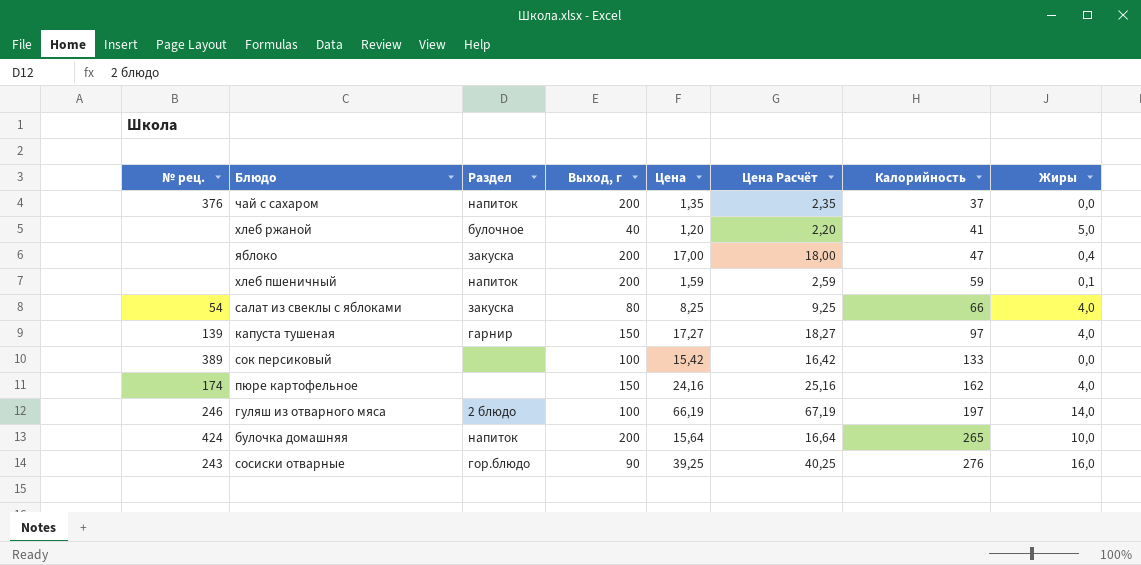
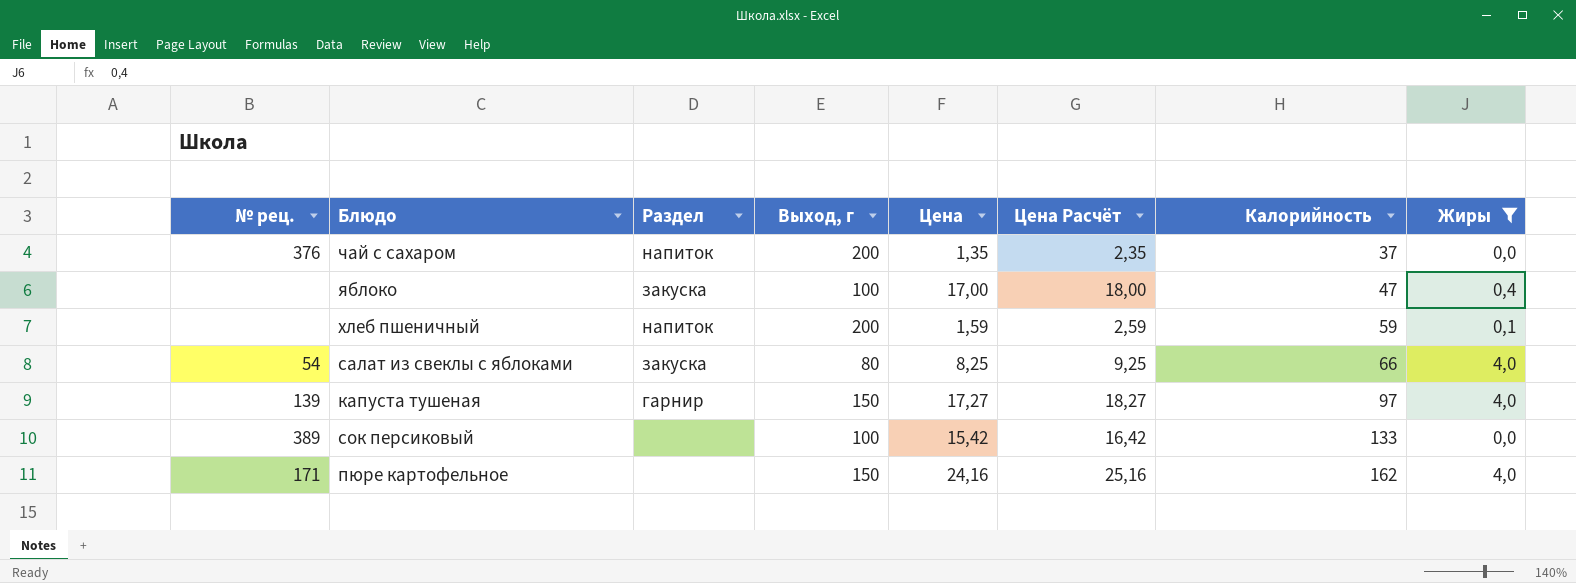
filter: none -> Жиры <= 4,0
яблоко | Выход, г: 200 -> 100
пюре картофельное | № рец.: 174 -> 171

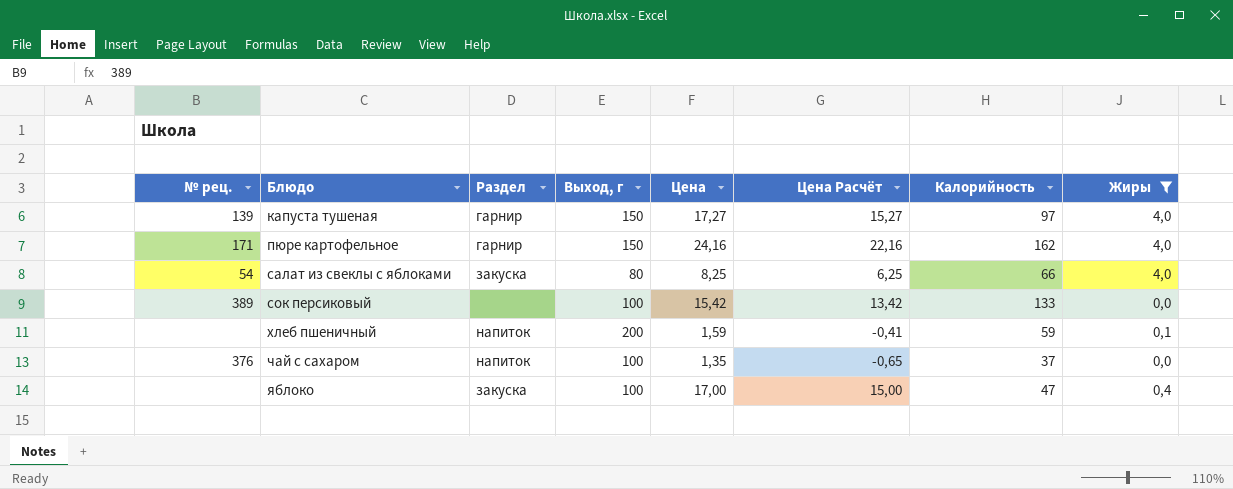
row order: Калорийность ascending -> Блюдо ascending
column Цена Расчёт | formula: [Цена] + 1 -> [Цена] - 2
пюре картофельное | Раздел: none -> гарнир
чай с сахаром | Выход, г: 200 -> 100

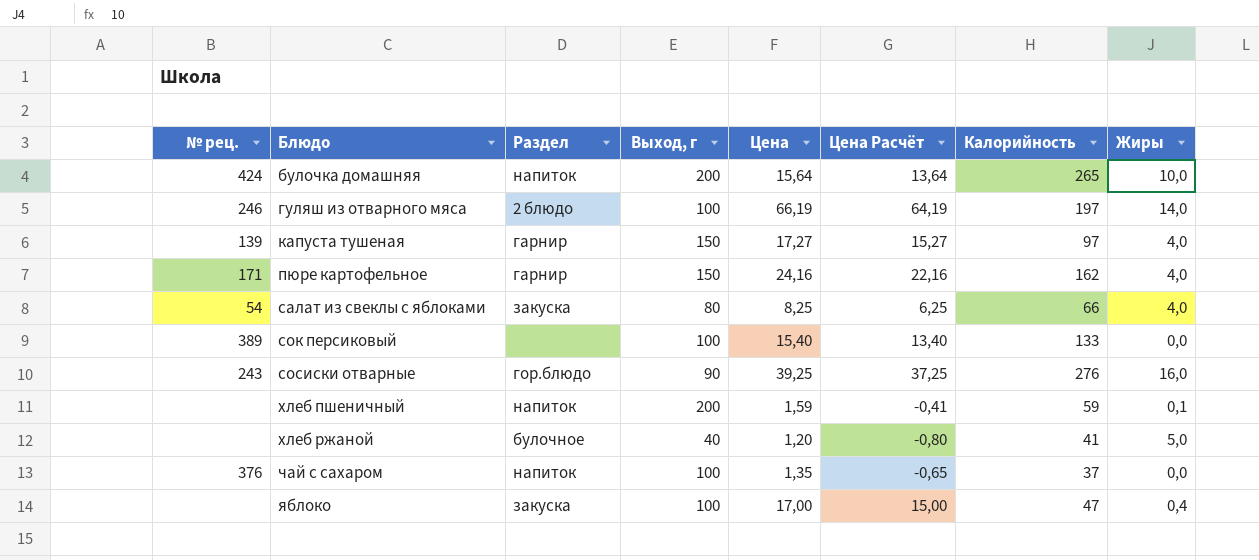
filter: Жиры <= 4,0 -> none
сок персиковый | Цена: 15,42 -> 15,40
сок персиковый | Цена Расчёт: 13,42 -> 13,40

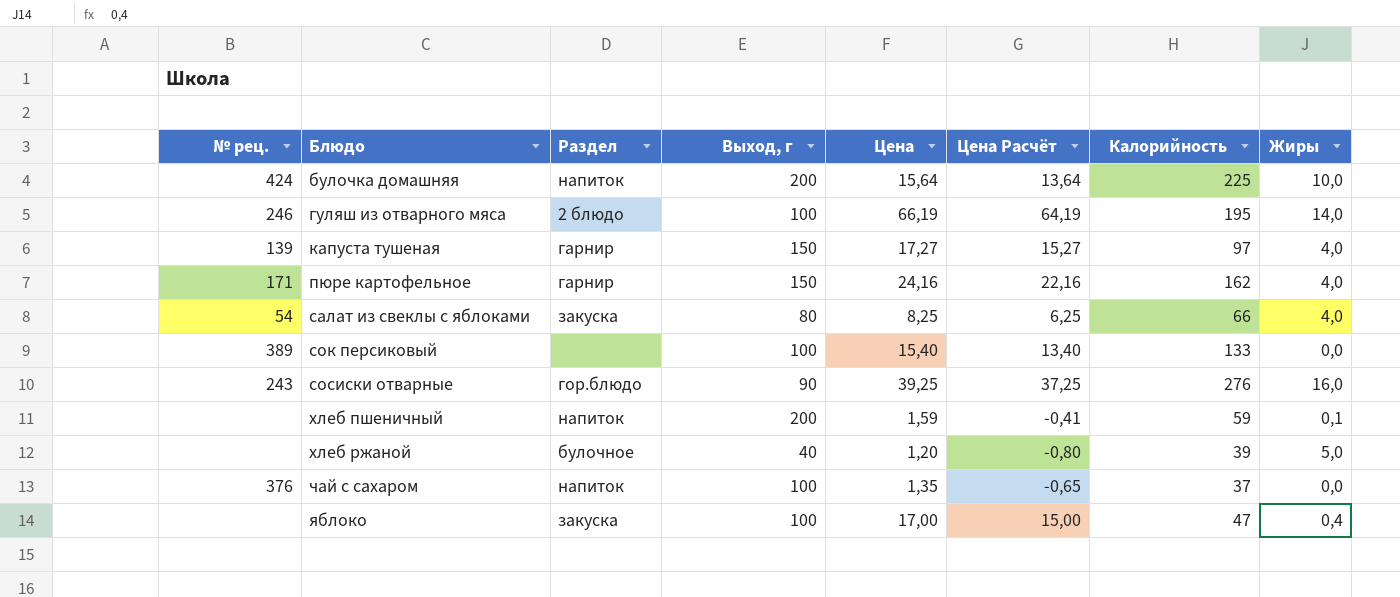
булочка домашняя | Калорийность: 265 -> 225
гуляш из отварного мяса | Калорийность: 197 -> 195
хлеб ржаной | Калорийность: 41 -> 39

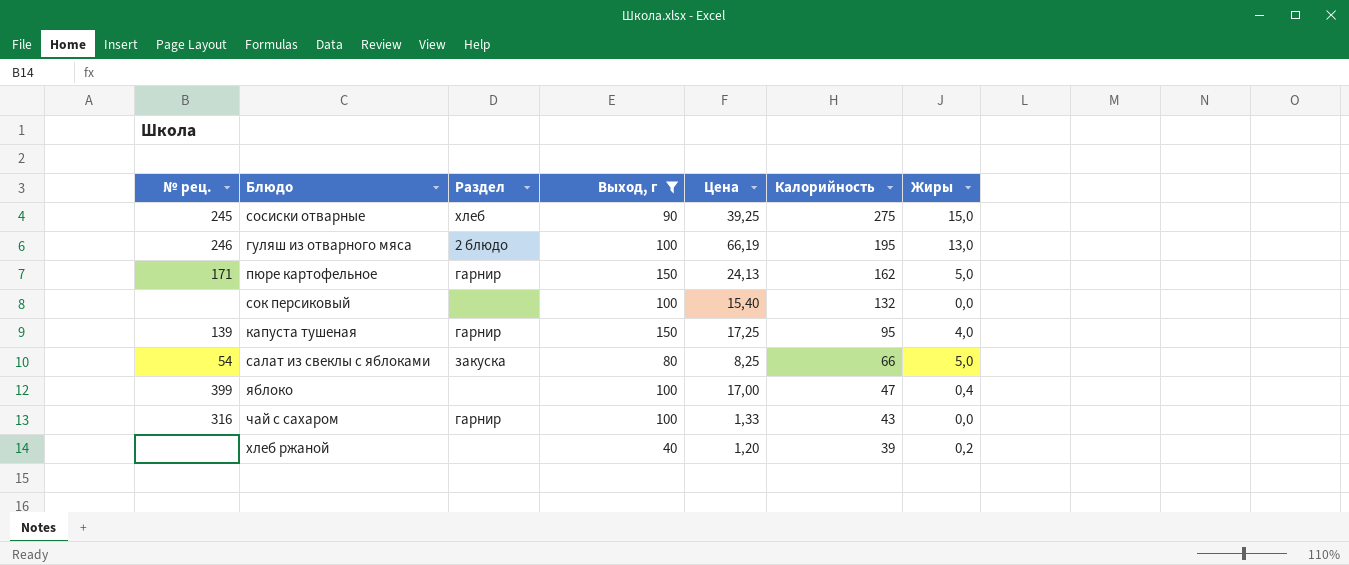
filter: none -> Выход, г != 200
row order: Блюдо ascending -> Калорийность descending
column Цена Расчёт | formula: [Цена] - 2 -> none
сосиски отварные | № рец.: 243 -> 245
сосиски отварные | Раздел: гор.блюдо -> хлеб
сосиски отварные | Калорийность: 276 -> 275
сосиски отварные | Жиры: 16,0 -> 15,0
гуляш из отварного мяса | Жиры: 14,0 -> 13,0
пюре картофельное | Цена: 24,16 -> 24,13
пюре картофельное | Жиры: 4,0 -> 5,0
сок персиковый | № рец.: 389 -> none
сок персиковый | Калорийность: 133 -> 132
капуста тушеная | Цена: 17,27 -> 17,25
капуста тушеная | Калорийность: 97 -> 95
салат из свеклы с яблоками | Жиры: 4,0 -> 5,0
яблоко | № рец.: none -> 399
яблоко | Раздел: закуска -> none
чай с сахаром | № рец.: 376 -> 316
чай с сахаром | Раздел: напиток -> гарнир
чай с сахаром | Цена: 1,35 -> 1,33
чай с сахаром | Калорийность: 37 -> 43
хлеб ржаной | Раздел: булочное -> none
хлеб ржаной | Жиры: 5,0 -> 0,2

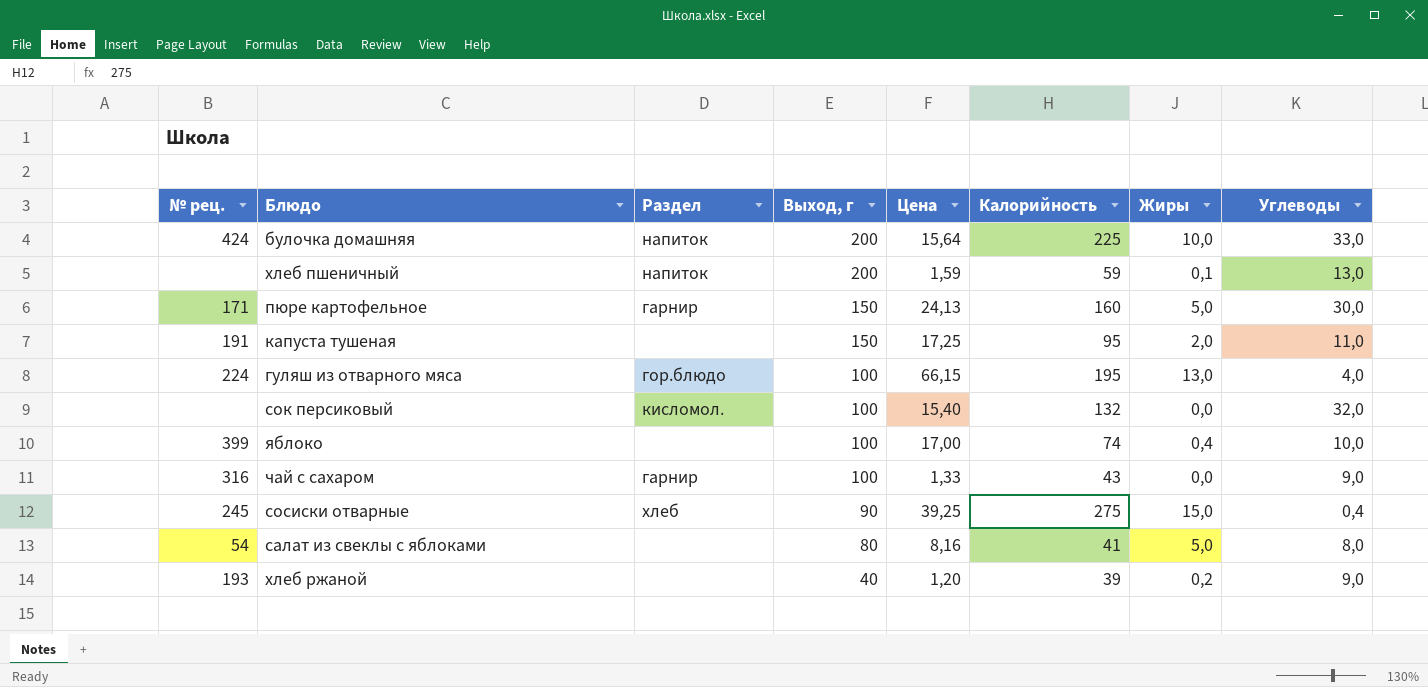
filter: Выход, г != 200 -> none
row order: Калорийность descending -> Выход, г descending
column Углеводы | position: none -> 8
пюре картофельное | Калорийность: 162 -> 160
капуста тушеная | № рец.: 139 -> 191
капуста тушеная | Раздел: гарнир -> none
капуста тушеная | Жиры: 4,0 -> 2,0
гуляш из отварного мяса | № рец.: 246 -> 224
гуляш из отварного мяса | Раздел: 2 блюдо -> гор.блюдо
гуляш из отварного мяса | Цена: 66,19 -> 66,15
сок персиковый | Раздел: none -> кисломол.
яблоко | Калорийность: 47 -> 74
салат из свеклы с яблоками | Раздел: закуска -> none
салат из свеклы с яблоками | Цена: 8,25 -> 8,16
салат из свеклы с яблоками | Калорийность: 66 -> 41
хлеб ржаной | № рец.: none -> 193

